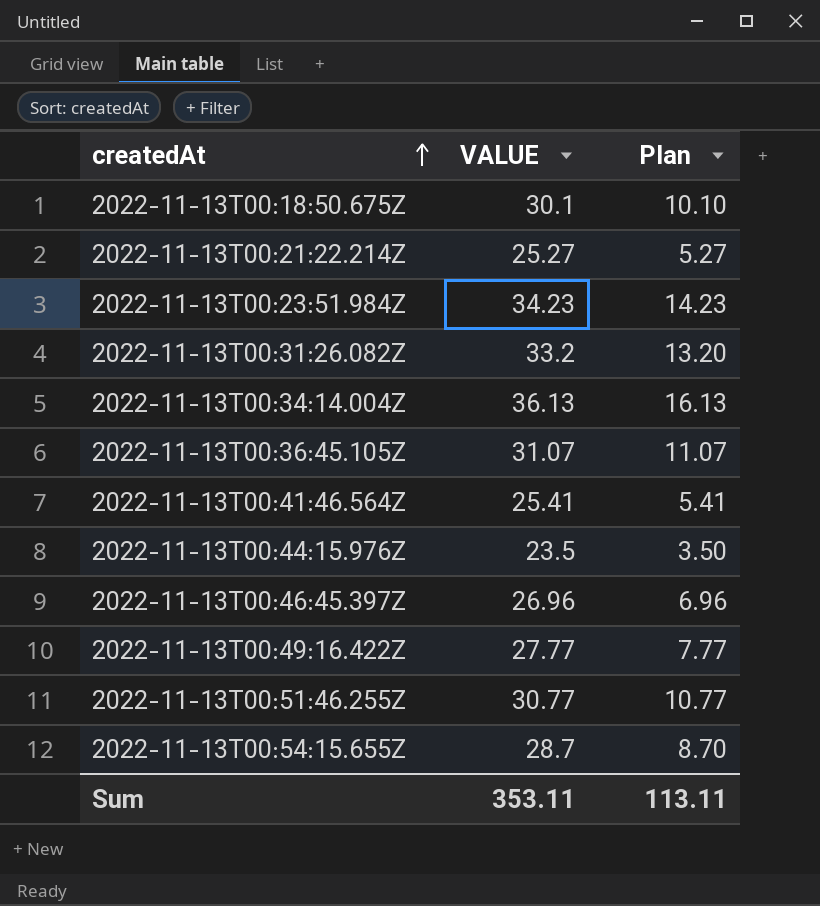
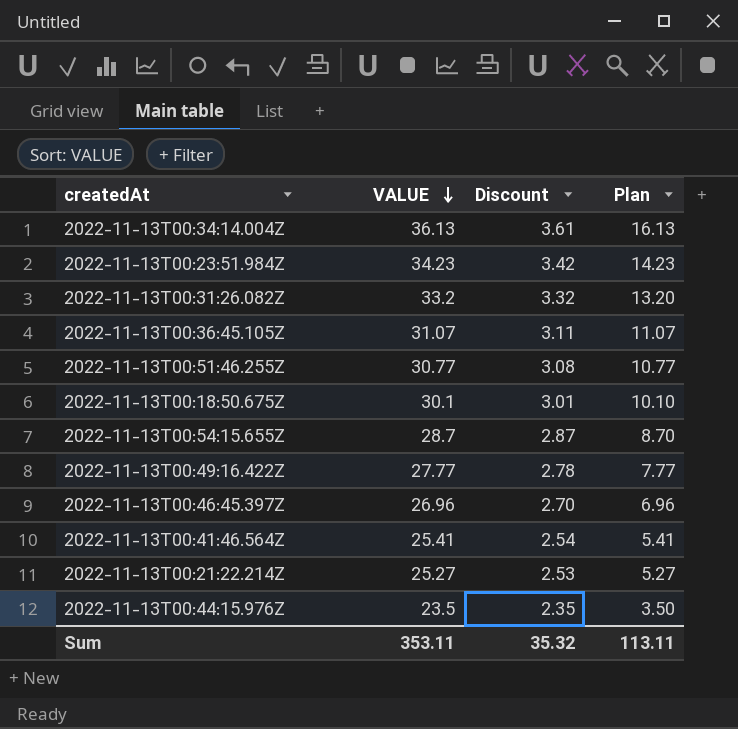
row order: createdAt ascending -> VALUE descending
column Discount | formula: none -> [VALUE] * 0.1

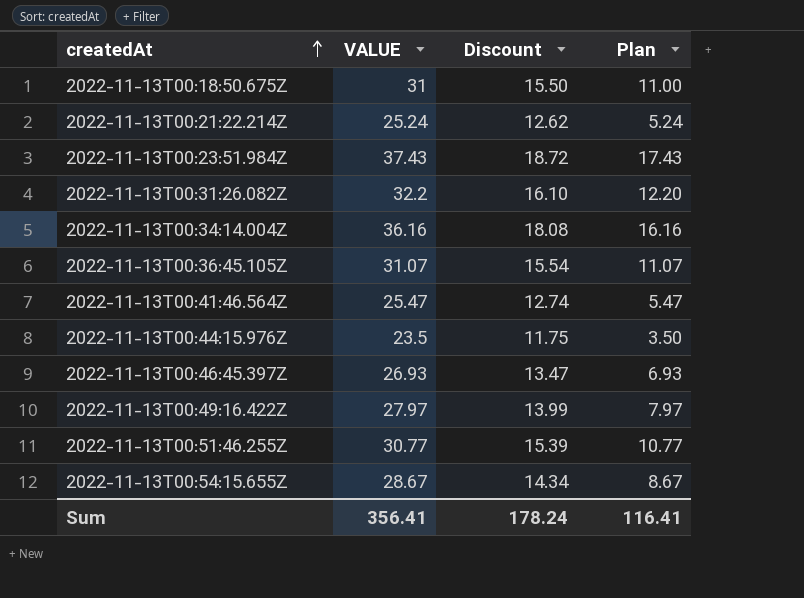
row order: VALUE descending -> createdAt ascending
column Discount | formula: [VALUE] * 0.1 -> [VALUE] * 0.5
2022-11-13T00:18:50.675Z | VALUE: 30.1 -> 31
2022-11-13T00:18:50.675Z | Plan: 10.10 -> 11.00
2022-11-13T00:21:22.214Z | VALUE: 25.27 -> 25.24
2022-11-13T00:21:22.214Z | Plan: 5.27 -> 5.24
2022-11-13T00:23:51.984Z | VALUE: 34.23 -> 37.43
2022-11-13T00:23:51.984Z | Plan: 14.23 -> 17.43
2022-11-13T00:31:26.082Z | VALUE: 33.2 -> 32.2
2022-11-13T00:31:26.082Z | Plan: 13.20 -> 12.20
2022-11-13T00:34:14.004Z | VALUE: 36.13 -> 36.16
2022-11-13T00:34:14.004Z | Plan: 16.13 -> 16.16
2022-11-13T00:41:46.564Z | VALUE: 25.41 -> 25.47
2022-11-13T00:41:46.564Z | Plan: 5.41 -> 5.47
2022-11-13T00:46:45.397Z | VALUE: 26.96 -> 26.93
2022-11-13T00:46:45.397Z | Plan: 6.96 -> 6.93
2022-11-13T00:49:16.422Z | VALUE: 27.77 -> 27.97
2022-11-13T00:49:16.422Z | Plan: 7.77 -> 7.97
2022-11-13T00:54:15.655Z | VALUE: 28.7 -> 28.67
2022-11-13T00:54:15.655Z | Plan: 8.70 -> 8.67
Sum | VALUE: 353.11 -> 356.41
Sum | Discount: 35.32 -> 178.24
Sum | Plan: 113.11 -> 116.41

